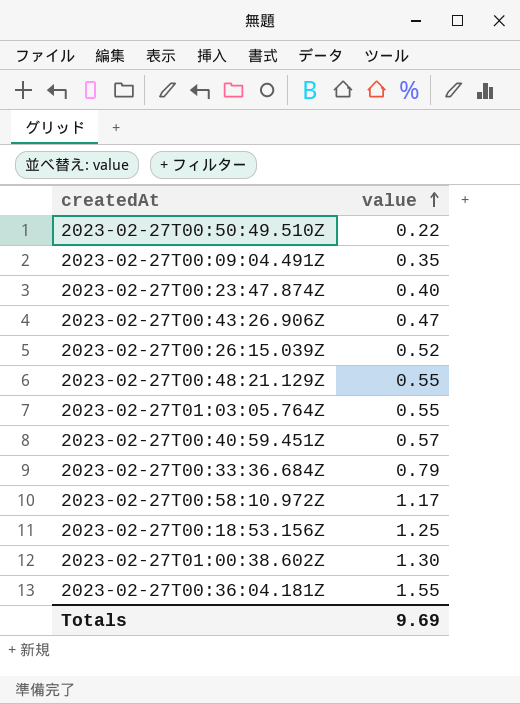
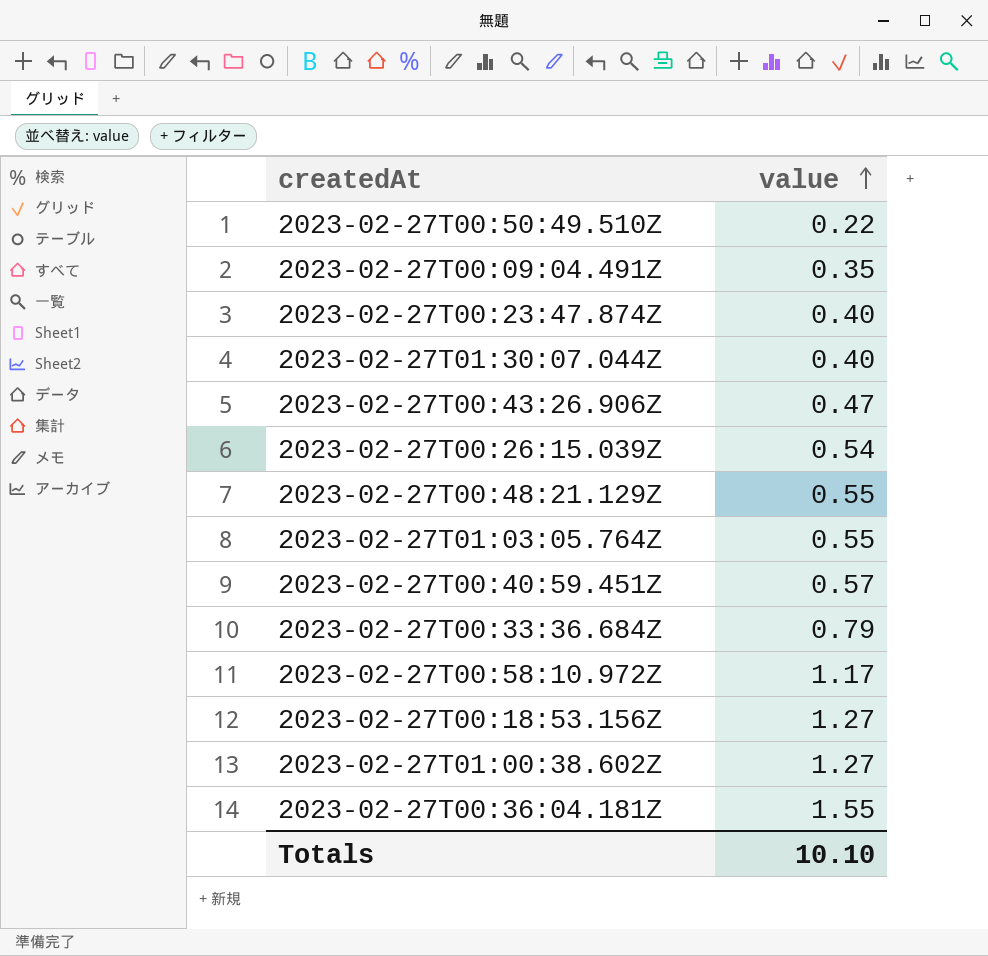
row 2023-02-27T01:30:07.044Z: none -> 0.40
2023-02-27T00:26:15.039Z | value: 0.52 -> 0.54
2023-02-27T00:18:53.156Z | value: 1.25 -> 1.27
2023-02-27T01:00:38.602Z | value: 1.30 -> 1.27
Totals | value: 9.69 -> 10.10

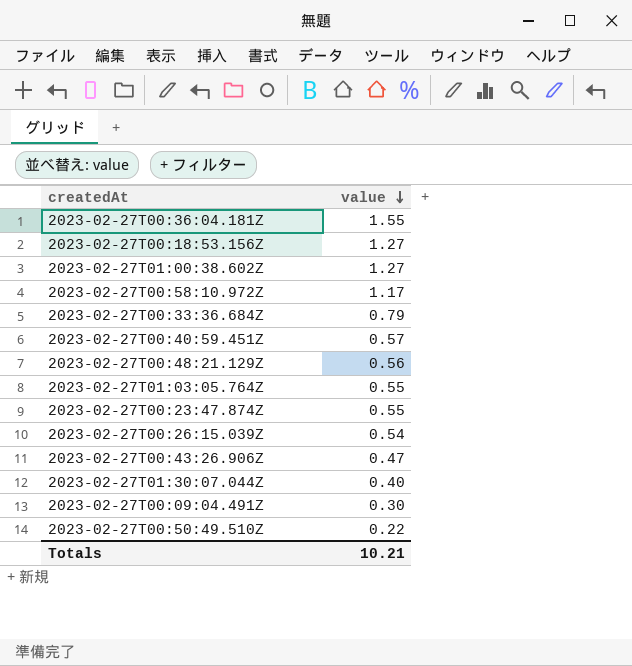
row order: value ascending -> value descending
2023-02-27T00:48:21.129Z | value: 0.55 -> 0.56
2023-02-27T00:23:47.874Z | value: 0.40 -> 0.55
2023-02-27T00:09:04.491Z | value: 0.35 -> 0.30
Totals | value: 10.10 -> 10.21

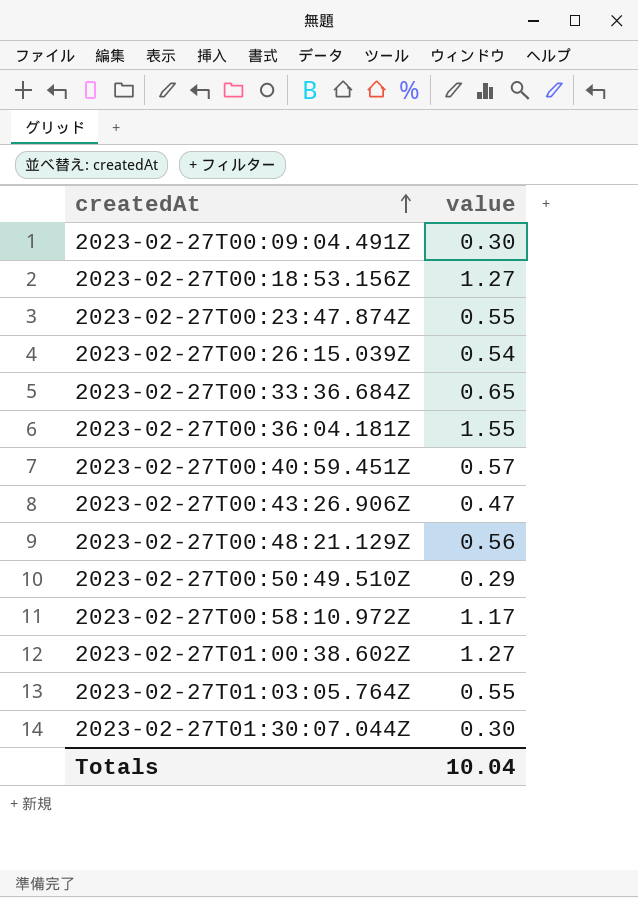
row order: value descending -> createdAt ascending
2023-02-27T00:33:36.684Z | value: 0.79 -> 0.65
2023-02-27T00:50:49.510Z | value: 0.22 -> 0.29
2023-02-27T01:30:07.044Z | value: 0.40 -> 0.30
Totals | value: 10.21 -> 10.04

